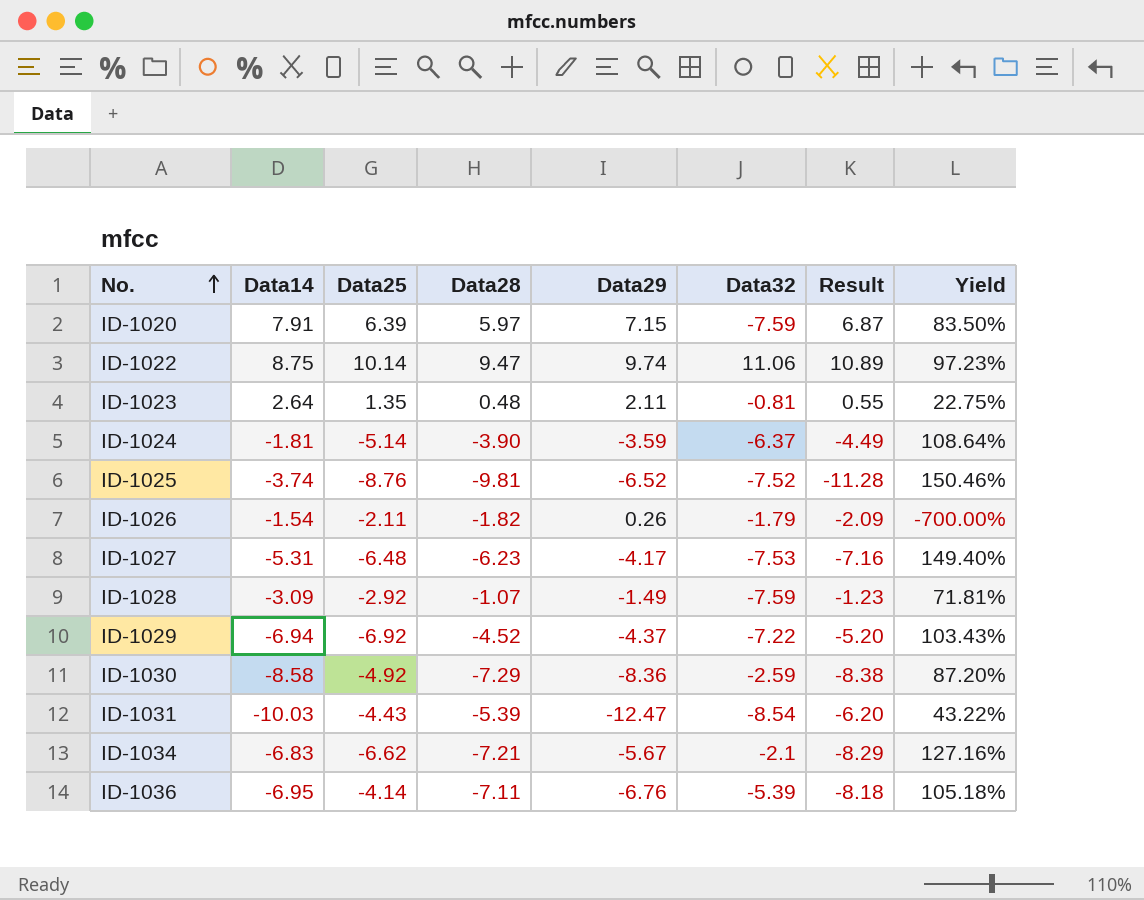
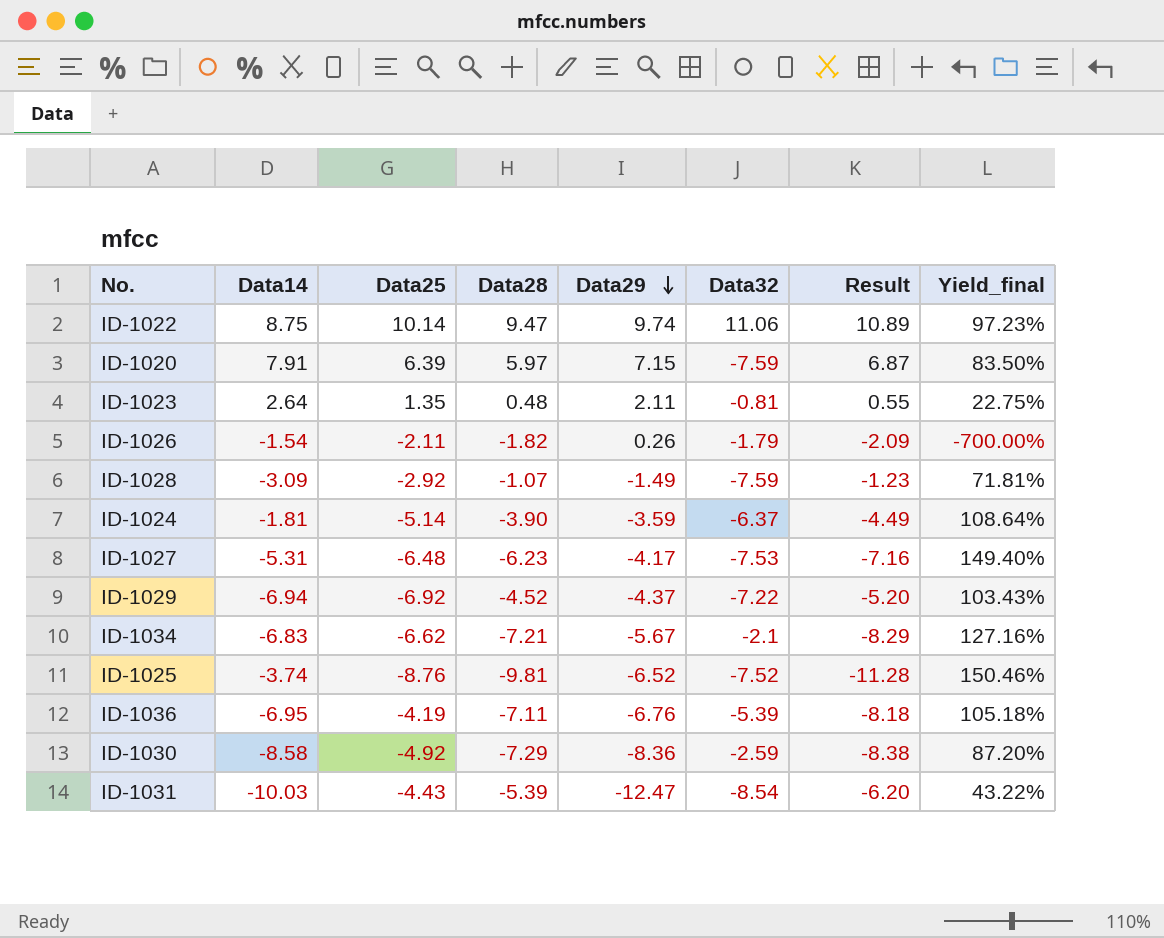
row order: No. ascending -> Data29 descending
column name: Yield -> Yield_final
ID-1036 | Data25: -4.14 -> -4.19

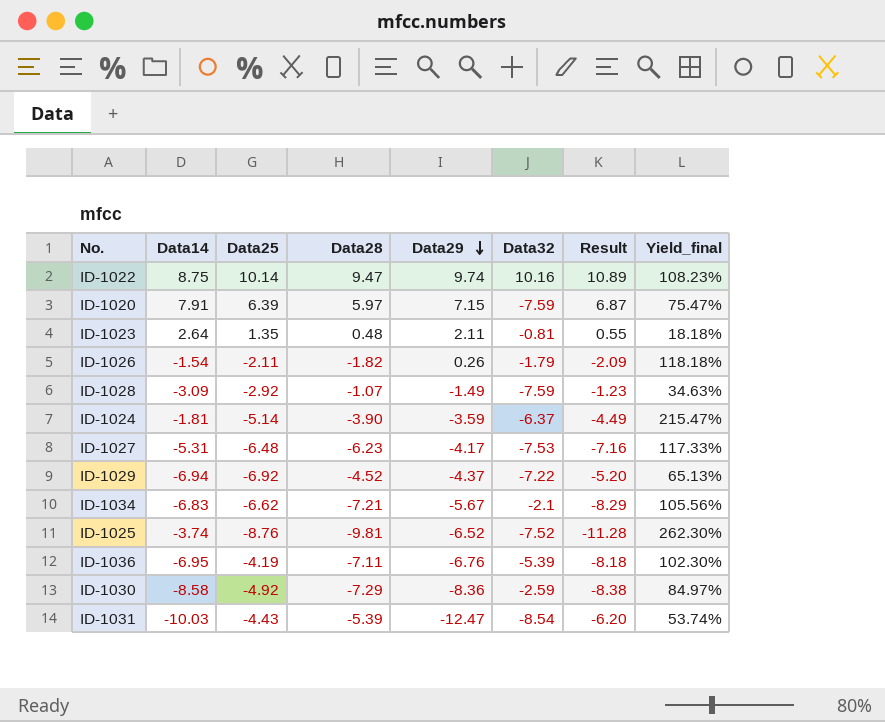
column Yield_final | formula: [Data28] / [Data29] -> [Data28] / [Data14]
ID-1022 | Data32: 11.06 -> 10.16

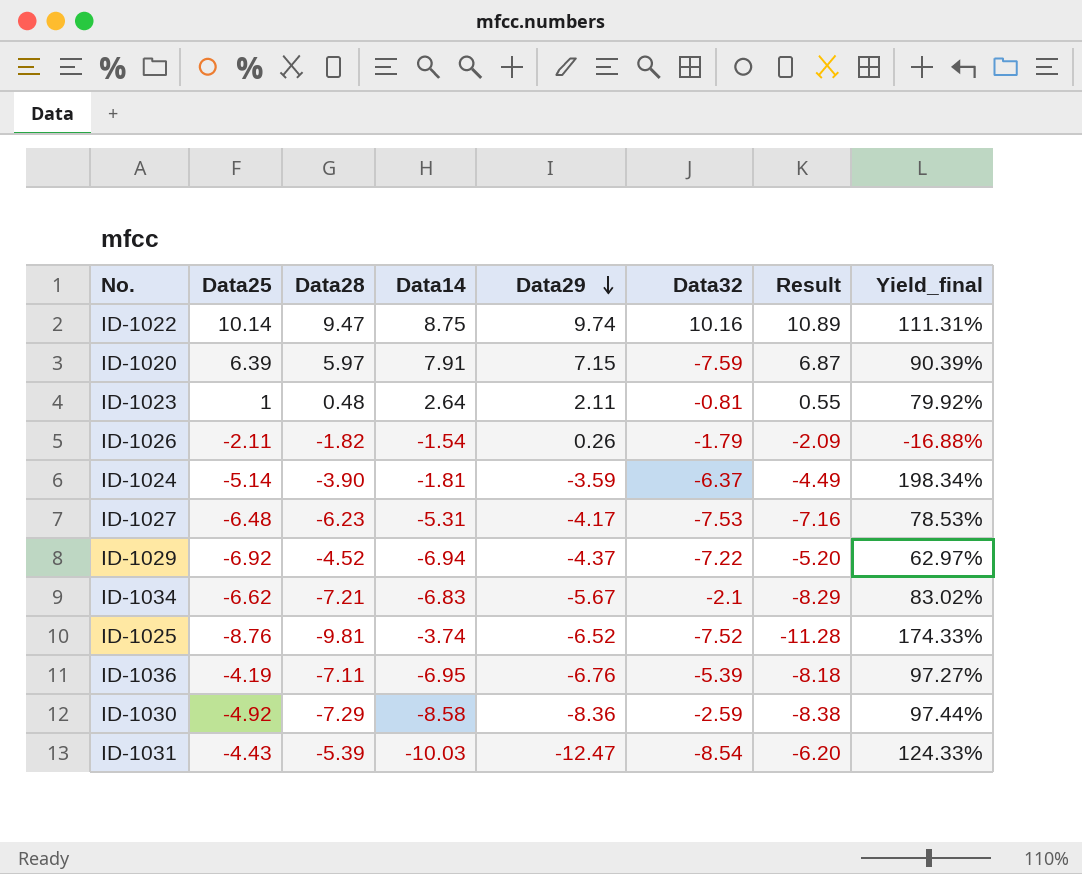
column Data14 | position: 2 -> 4
column Yield_final | formula: [Data28] / [Data14] -> [Data29] / [Data14]
row ID-1028: -3.09 | -2.92 | -1.07 | -1.49 | -7.59 | -1.23 | 34.63% -> none
ID-1023 | Data25: 1.35 -> 1

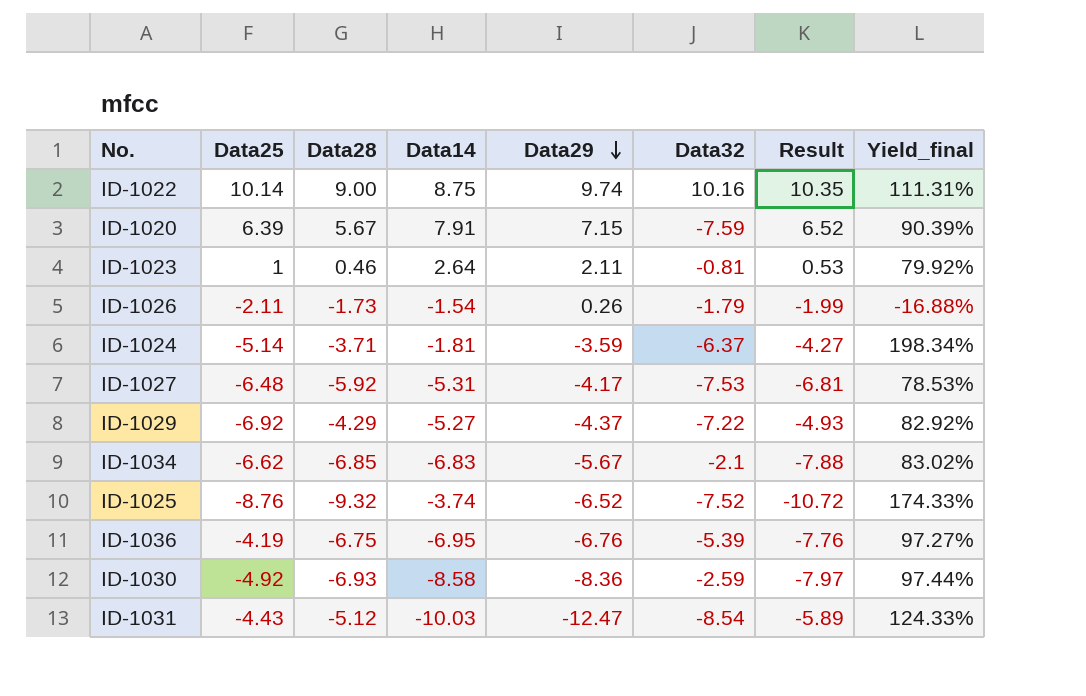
ID-1022 | Data28: 9.47 -> 9.00
ID-1022 | Result: 10.89 -> 10.35
ID-1020 | Data28: 5.97 -> 5.67
ID-1020 | Result: 6.87 -> 6.52
ID-1023 | Data28: 0.48 -> 0.46
ID-1023 | Result: 0.55 -> 0.53
ID-1026 | Data28: -1.82 -> -1.73
ID-1026 | Result: -2.09 -> -1.99
ID-1024 | Data28: -3.90 -> -3.71
ID-1024 | Result: -4.49 -> -4.27
ID-1027 | Data28: -6.23 -> -5.92
ID-1027 | Result: -7.16 -> -6.81
ID-1029 | Data28: -4.52 -> -4.29
ID-1029 | Data14: -6.94 -> -5.27
ID-1029 | Result: -5.20 -> -4.93
ID-1029 | Yield_final: 62.97% -> 82.92%
ID-1034 | Data28: -7.21 -> -6.85
ID-1034 | Result: -8.29 -> -7.88
ID-1025 | Data28: -9.81 -> -9.32
ID-1025 | Result: -11.28 -> -10.72
ID-1036 | Data28: -7.11 -> -6.75
ID-1036 | Result: -8.18 -> -7.76
ID-1030 | Data28: -7.29 -> -6.93
ID-1030 | Result: -8.38 -> -7.97
ID-1031 | Data28: -5.39 -> -5.12
ID-1031 | Result: -6.20 -> -5.89

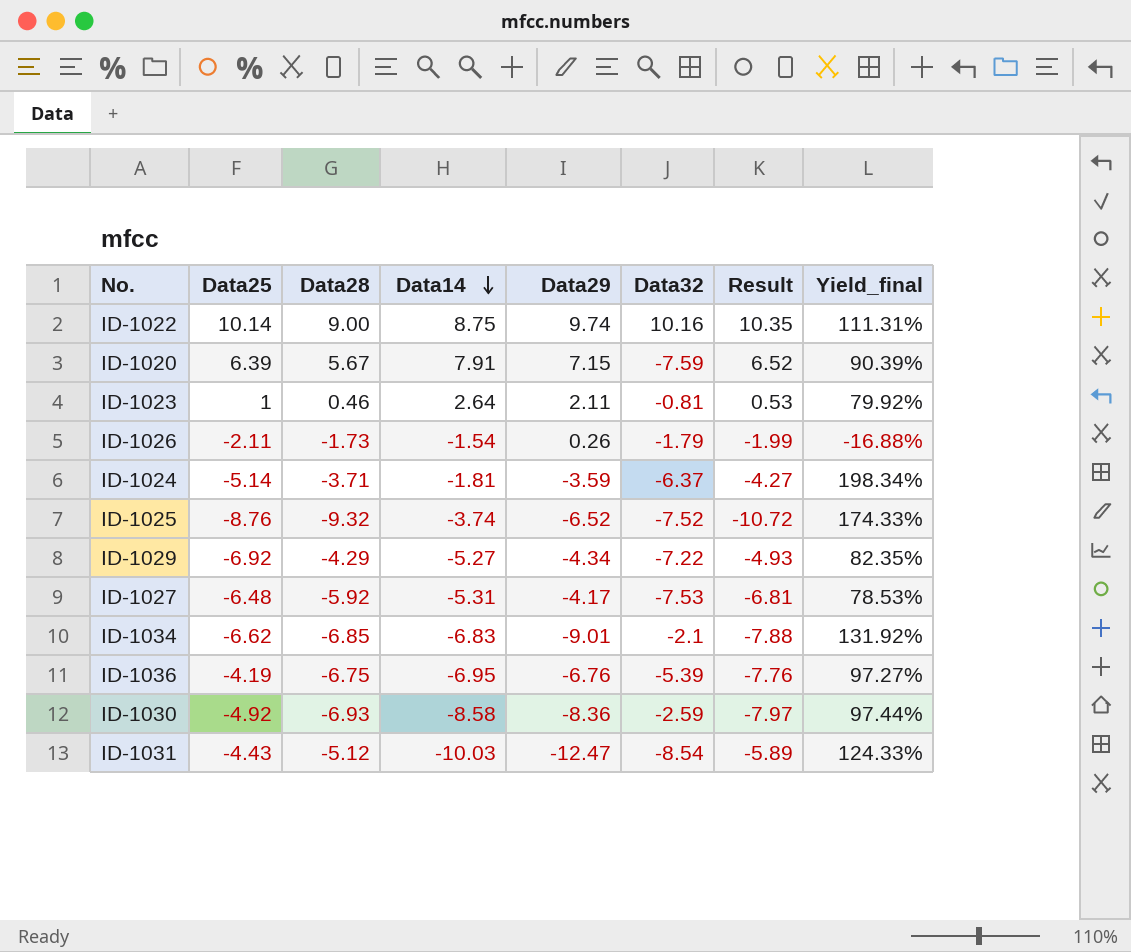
row order: Data29 descending -> Data14 descending
ID-1029 | Data29: -4.37 -> -4.34
ID-1029 | Yield_final: 82.92% -> 82.35%
ID-1034 | Data29: -5.67 -> -9.01
ID-1034 | Yield_final: 83.02% -> 131.92%

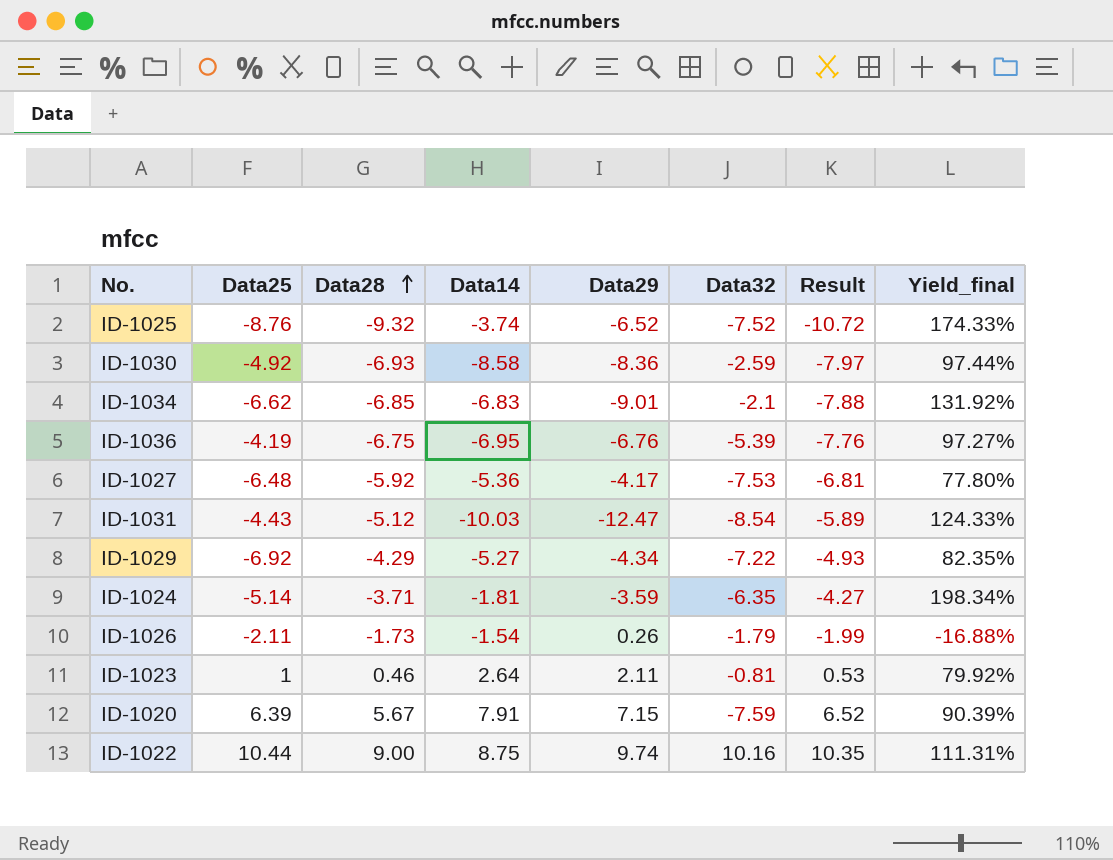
row order: Data14 descending -> Data28 ascending
ID-1027 | Data14: -5.31 -> -5.36
ID-1027 | Yield_final: 78.53% -> 77.80%
ID-1024 | Data32: -6.37 -> -6.35
ID-1022 | Data25: 10.14 -> 10.44

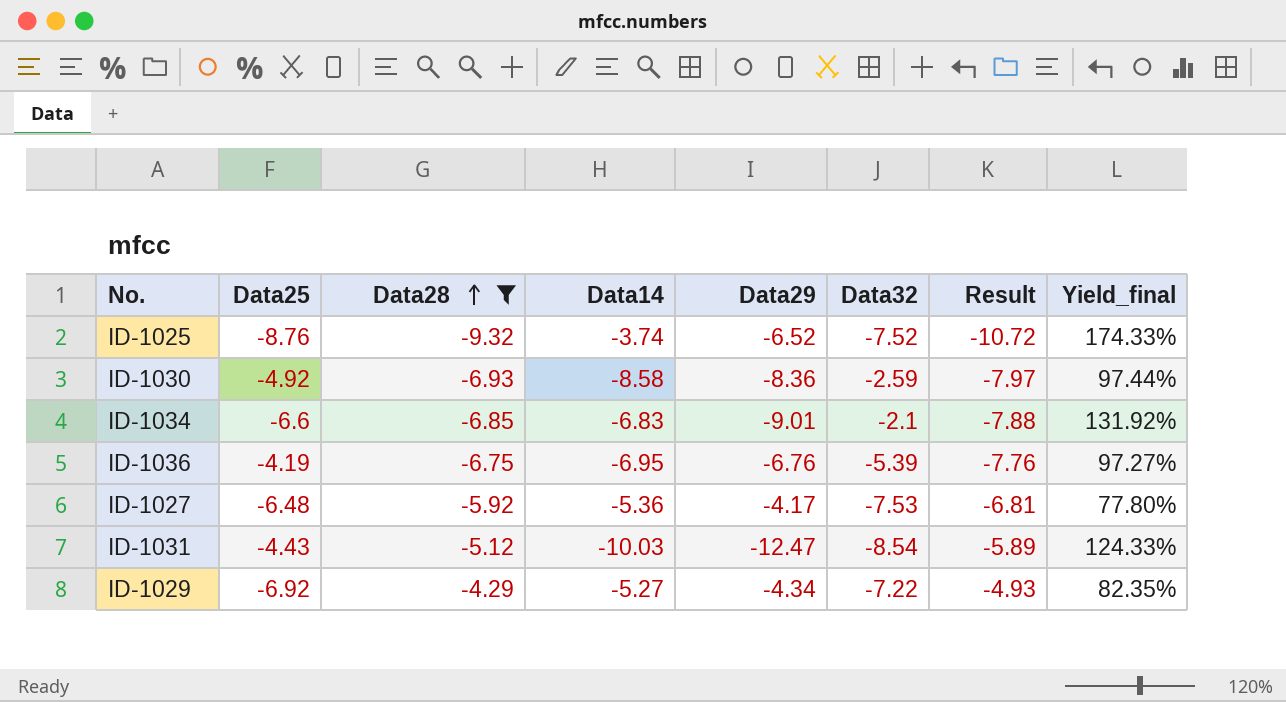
filter: none -> Data28 <= -4.29
ID-1034 | Data25: -6.62 -> -6.6

